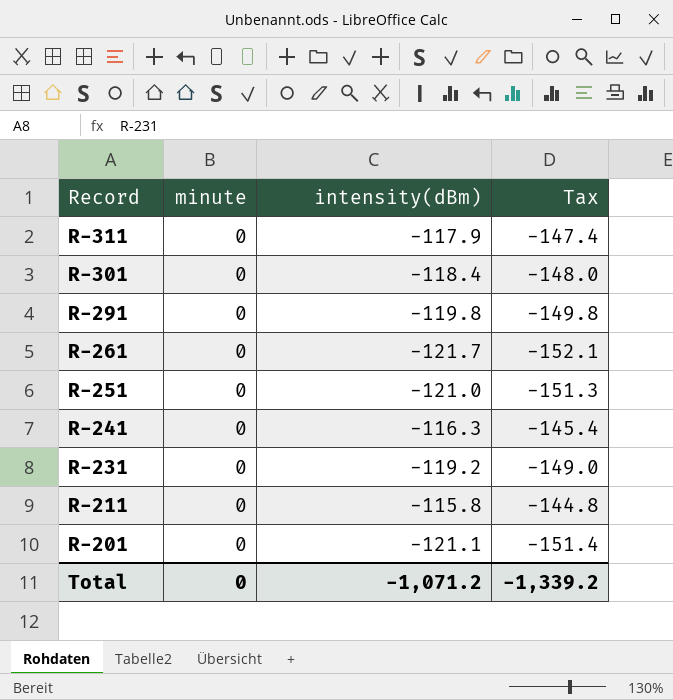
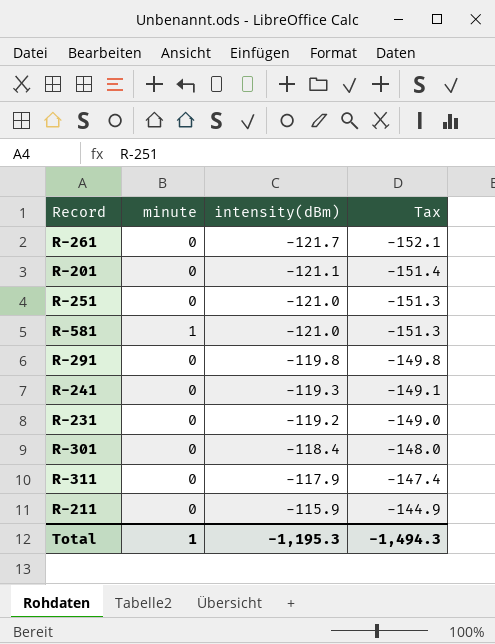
row order: Record descending -> intensity(dBm) ascending
row R-581: none -> 1 | -121.0 | -151.3
R-241 | intensity(dBm): -116.3 -> -119.3
R-241 | Tax: -145.4 -> -149.1
R-211 | intensity(dBm): -115.8 -> -115.9
R-211 | Tax: -144.8 -> -144.9
Total | minute: 0 -> 1
Total | intensity(dBm): -1,071.2 -> -1,195.3
Total | Tax: -1,339.2 -> -1,494.3

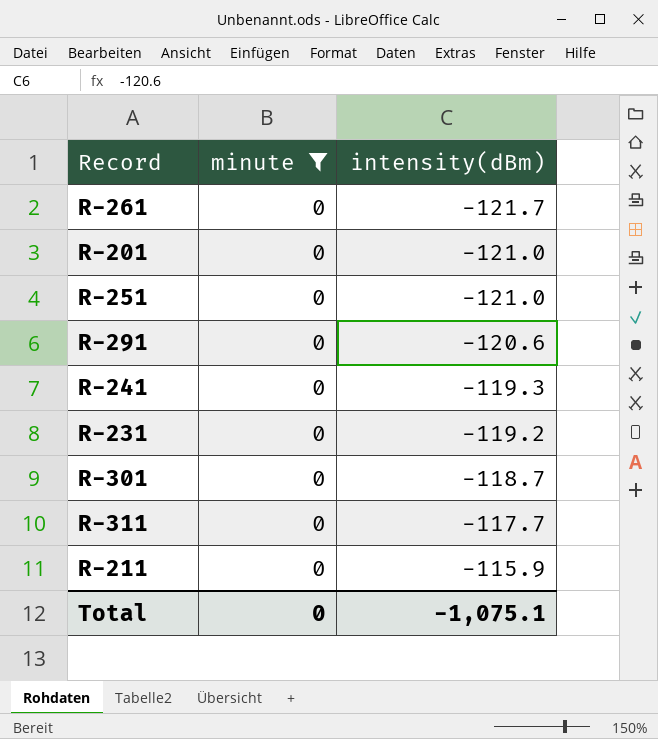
filter: none -> minute = 0
column Tax | formula: [intensity(dBm)] * 1.25 -> none
R-201 | intensity(dBm): -121.1 -> -121.0
R-291 | intensity(dBm): -119.8 -> -120.6
R-301 | intensity(dBm): -118.4 -> -118.7
R-311 | intensity(dBm): -117.9 -> -117.7
Total | minute: 1 -> 0
Total | intensity(dBm): -1,195.3 -> -1,075.1

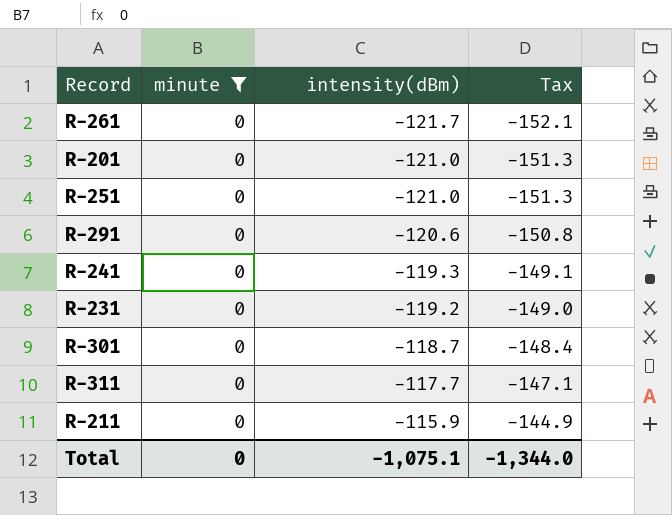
column Tax | formula: none -> [intensity(dBm)] * 1.25

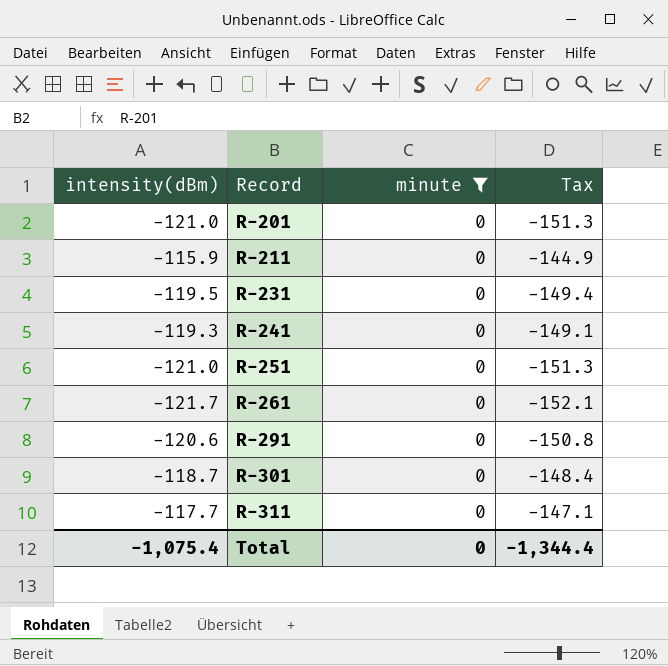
row order: intensity(dBm) ascending -> Record ascending
column intensity(dBm) | position: 3 -> 1
R-231 | intensity(dBm): -119.2 -> -119.5
R-231 | Tax: -149.0 -> -149.4
Total | intensity(dBm): -1,075.1 -> -1,075.4
Total | Tax: -1,344.0 -> -1,344.4

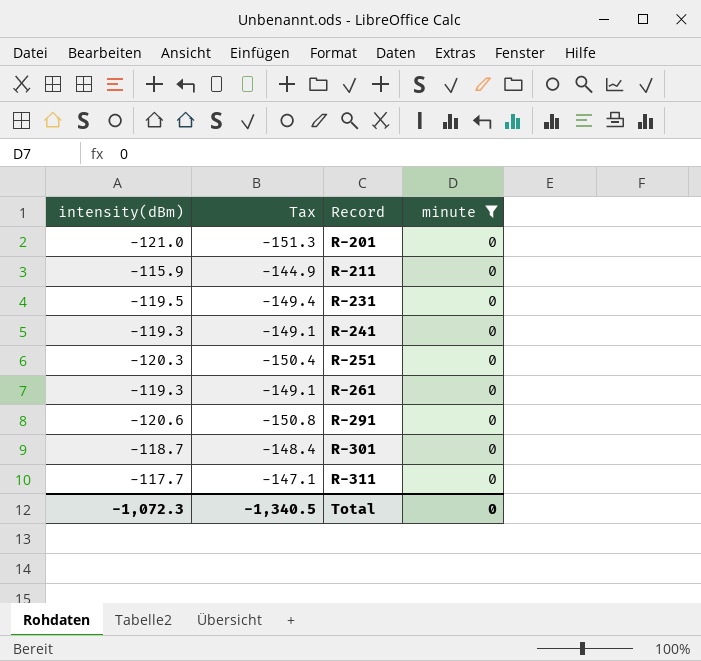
column Tax | position: 4 -> 2
R-251 | intensity(dBm): -121.0 -> -120.3
R-251 | Tax: -151.3 -> -150.4
R-261 | intensity(dBm): -121.7 -> -119.3
R-261 | Tax: -152.1 -> -149.1
Total | intensity(dBm): -1,075.4 -> -1,072.3
Total | Tax: -1,344.4 -> -1,340.5

